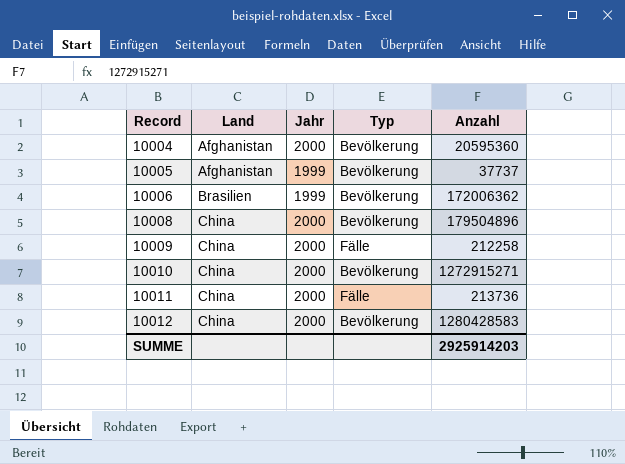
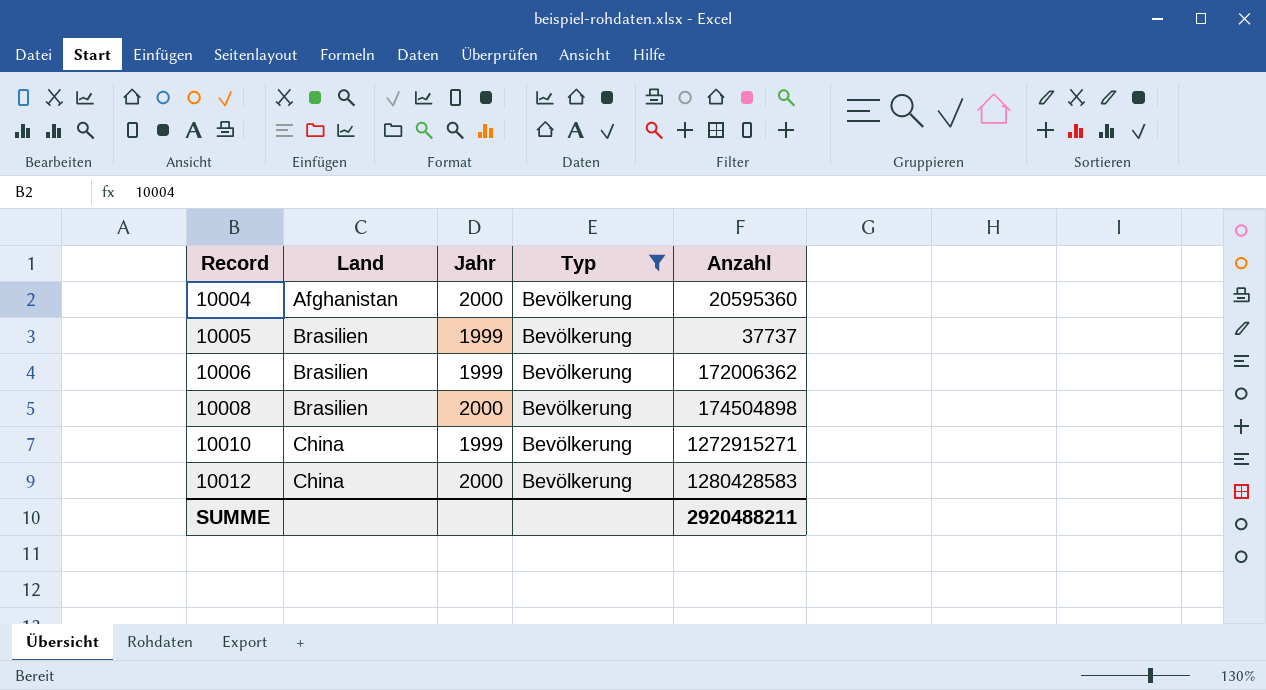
filter: none -> Typ = Bevölkerung
10005 | Land: Afghanistan -> Brasilien
10008 | Land: China -> Brasilien
10008 | Anzahl: 179504896 -> 174504898
10010 | Jahr: 2000 -> 1999
SUMME | Anzahl: 2925914203 -> 2920488211

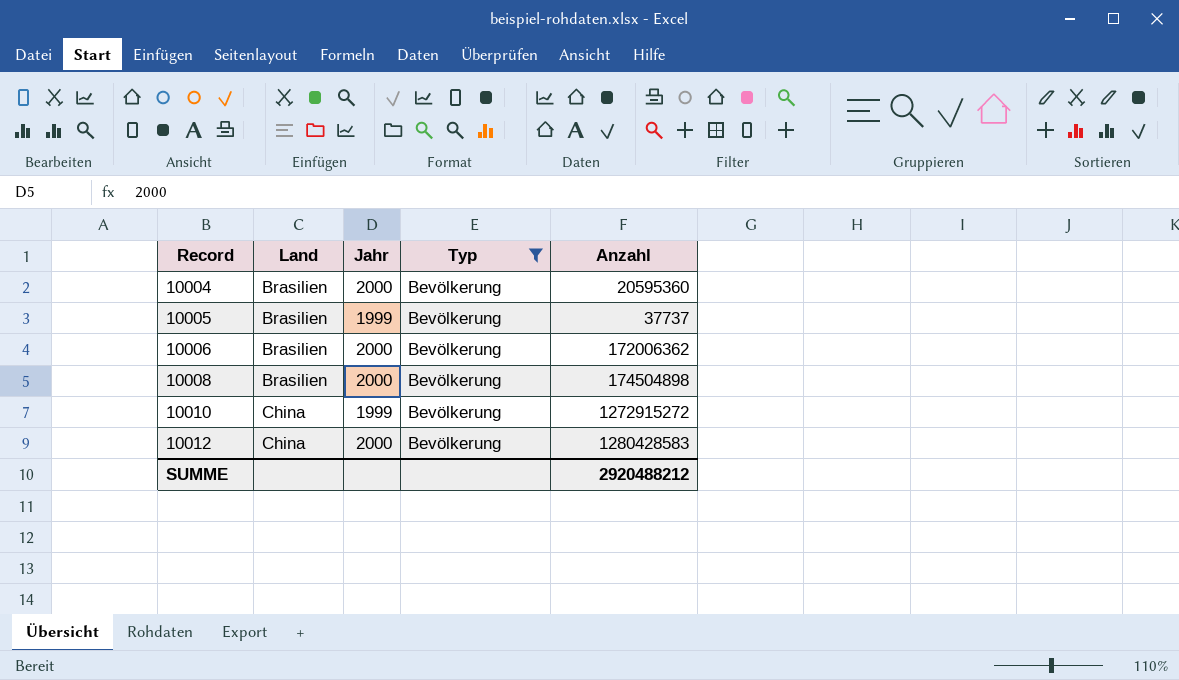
10004 | Land: Afghanistan -> Brasilien
10006 | Jahr: 1999 -> 2000
10010 | Anzahl: 1272915271 -> 1272915272
SUMME | Anzahl: 2920488211 -> 2920488212

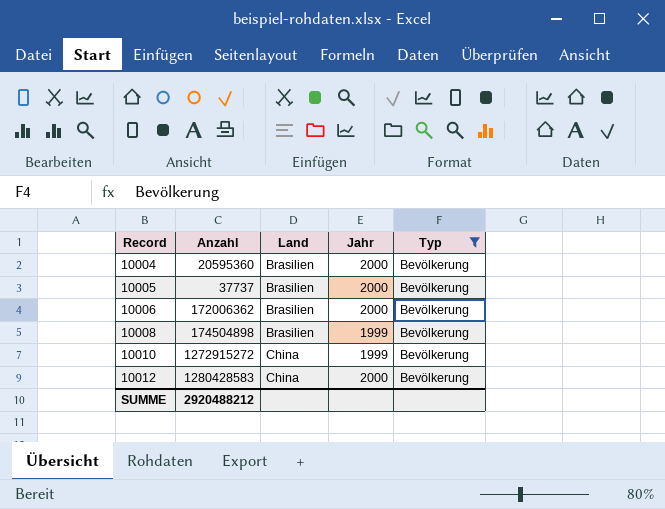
column Anzahl | position: 5 -> 2
10005 | Jahr: 1999 -> 2000
10008 | Jahr: 2000 -> 1999

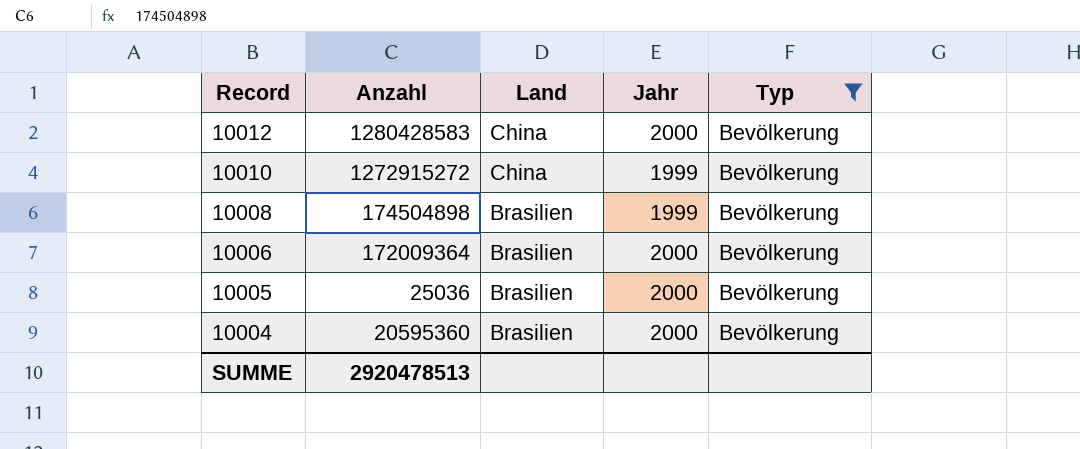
row order: Record ascending -> Record descending
10006 | Anzahl: 172006362 -> 172009364
10005 | Anzahl: 37737 -> 25036
SUMME | Anzahl: 2920488212 -> 2920478513

